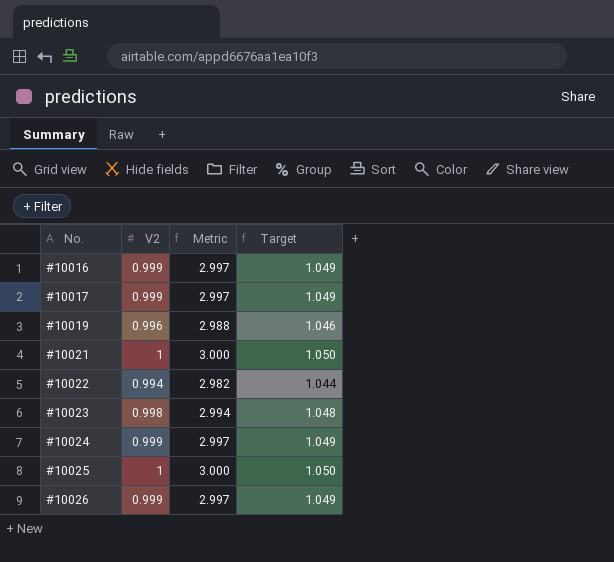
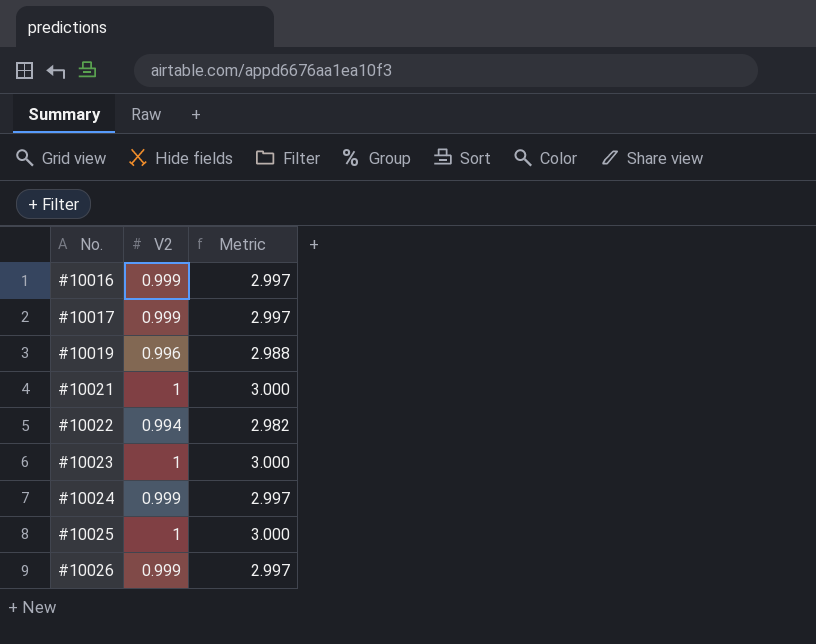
column Target | formula: [V2] * 1.05 -> none
#10023 | V2: 0.998 -> 1
#10023 | Metric: 2.994 -> 3.000

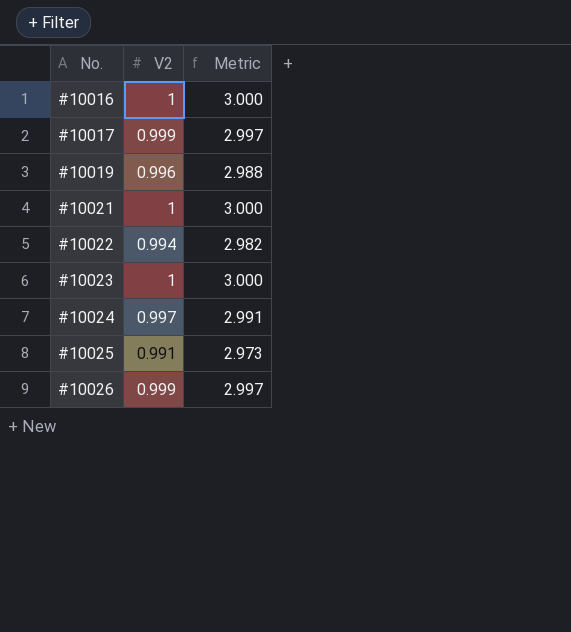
#10016 | V2: 0.999 -> 1
#10016 | Metric: 2.997 -> 3.000
#10024 | V2: 0.999 -> 0.997
#10024 | Metric: 2.997 -> 2.991
#10025 | V2: 1 -> 0.991
#10025 | Metric: 3.000 -> 2.973

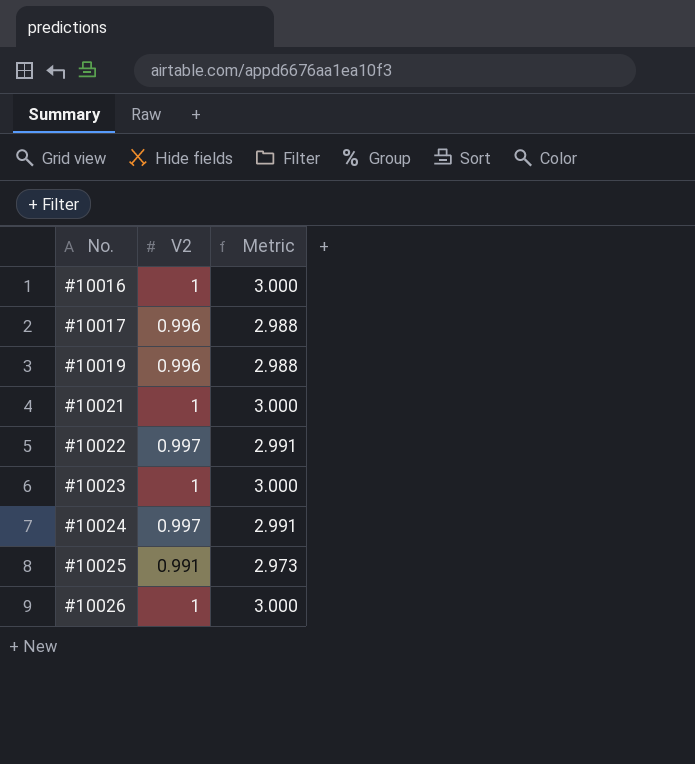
#10017 | V2: 0.999 -> 0.996
#10017 | Metric: 2.997 -> 2.988
#10022 | V2: 0.994 -> 0.997
#10022 | Metric: 2.982 -> 2.991
#10026 | V2: 0.999 -> 1
#10026 | Metric: 2.997 -> 3.000

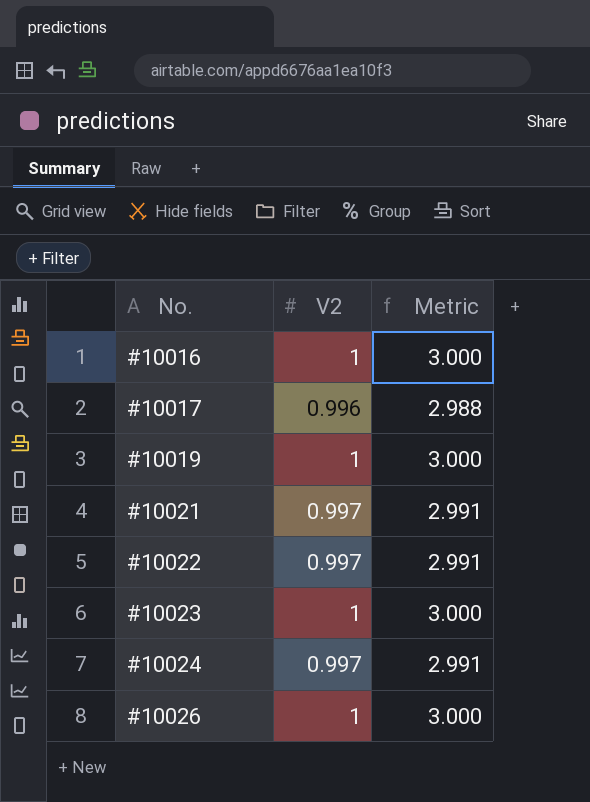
row #10025: 0.991 | 2.973 -> none
#10019 | V2: 0.996 -> 1
#10019 | Metric: 2.988 -> 3.000
#10021 | V2: 1 -> 0.997
#10021 | Metric: 3.000 -> 2.991

